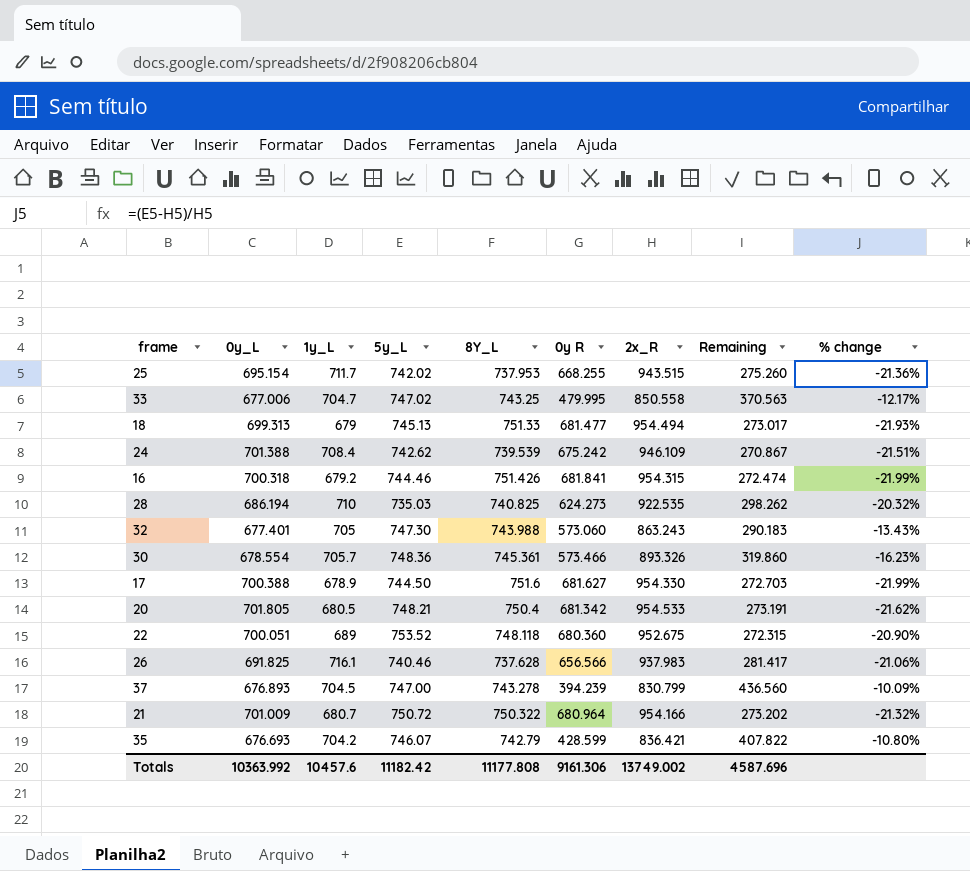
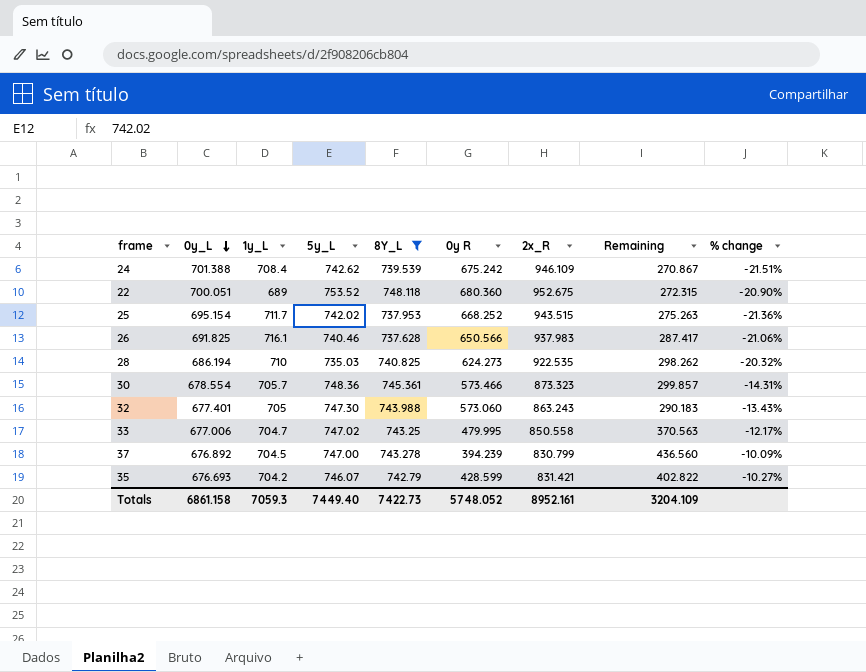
filter: none -> 8Y_L <= 748.118
row order: none -> 0y_L descending
25 | 0y R: 668.255 -> 668.252
25 | Remaining: 275.260 -> 275.263
26 | 0y R: 656.566 -> 650.566
26 | Remaining: 281.417 -> 287.417
30 | 2x_R: 893.326 -> 873.323
30 | Remaining: 319.860 -> 299.857
30 | % change: -16.23% -> -14.31%
37 | 0y_L: 676.893 -> 676.892
35 | 2x_R: 836.421 -> 831.421
35 | Remaining: 407.822 -> 402.822
35 | % change: -10.80% -> -10.27%
Totals | 0y_L: 10363.992 -> 6861.158
Totals | 1y_L: 10457.6 -> 7059.3
Totals | 5y_L: 11182.42 -> 7449.40
Totals | 8Y_L: 11177.808 -> 7422.73
Totals | 0y R: 9161.306 -> 5748.052
Totals | 2x_R: 13749.002 -> 8952.161
Totals | Remaining: 4587.696 -> 3204.109

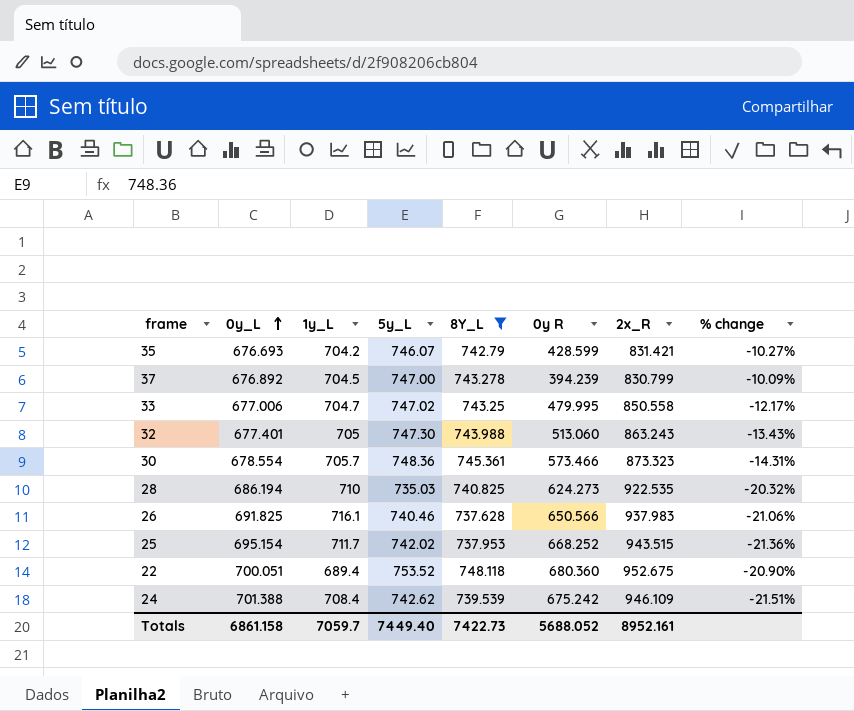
row order: 0y_L descending -> 0y_L ascending
column Remaining | formula: [2x_R] - [0y R] -> none
32 | 0y R: 573.060 -> 513.060
22 | 1y_L: 689 -> 689.4
Totals | 1y_L: 7059.3 -> 7059.7
Totals | 0y R: 5748.052 -> 5688.052

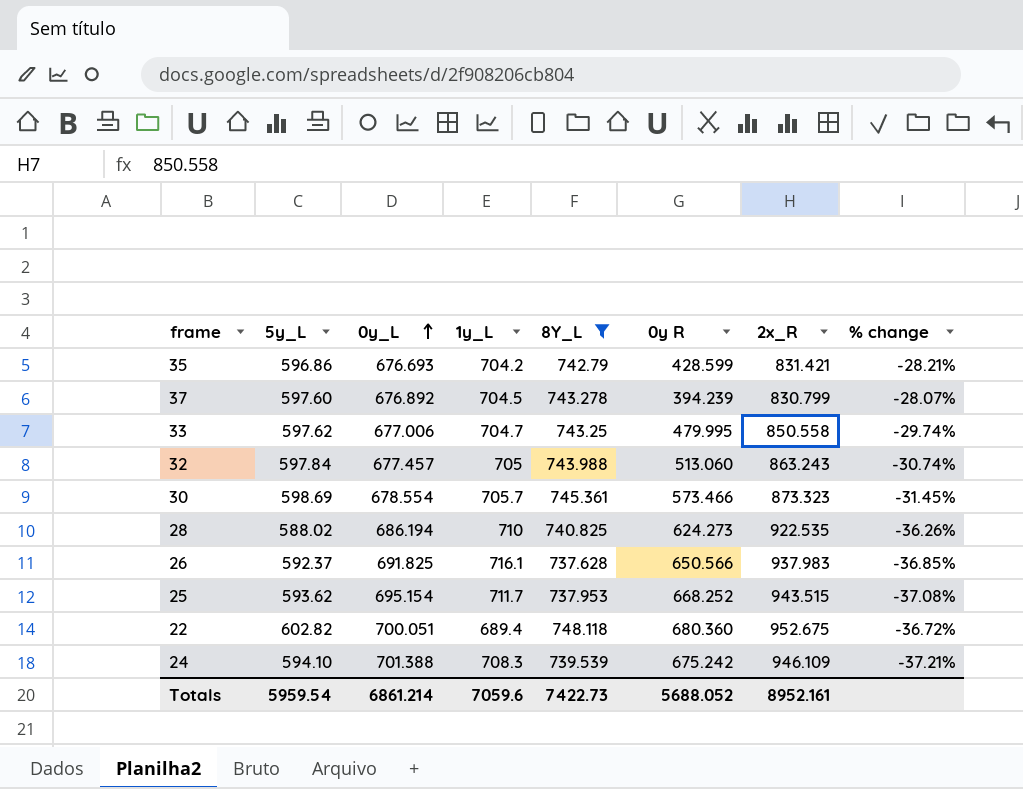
column 5y_L | position: 4 -> 2
35 | 5y_L: 746.07 -> 596.86
35 | % change: -10.27% -> -28.21%
37 | 5y_L: 747.00 -> 597.60
37 | % change: -10.09% -> -28.07%
33 | 5y_L: 747.02 -> 597.62
33 | % change: -12.17% -> -29.74%
32 | 5y_L: 747.30 -> 597.84
32 | 0y_L: 677.401 -> 677.457
32 | % change: -13.43% -> -30.74%
30 | 5y_L: 748.36 -> 598.69
30 | % change: -14.31% -> -31.45%
28 | 5y_L: 735.03 -> 588.02
28 | % change: -20.32% -> -36.26%
26 | 5y_L: 740.46 -> 592.37
26 | % change: -21.06% -> -36.85%
25 | 5y_L: 742.02 -> 593.62
25 | % change: -21.36% -> -37.08%
22 | 5y_L: 753.52 -> 602.82
22 | % change: -20.90% -> -36.72%
24 | 5y_L: 742.62 -> 594.10
24 | 1y_L: 708.4 -> 708.3
24 | % change: -21.51% -> -37.21%
Totals | 5y_L: 7449.40 -> 5959.54
Totals | 0y_L: 6861.158 -> 6861.214
Totals | 1y_L: 7059.7 -> 7059.6

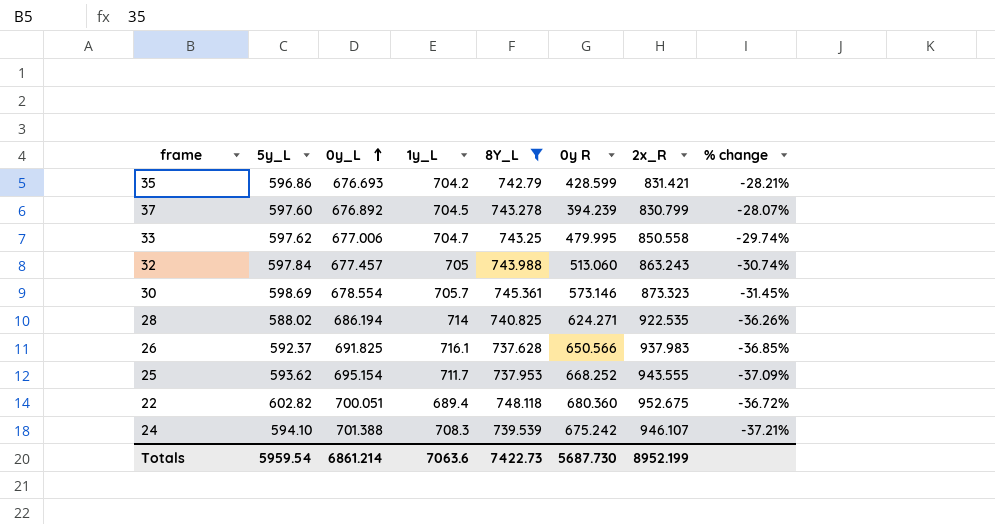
30 | 0y R: 573.466 -> 573.146
28 | 1y_L: 710 -> 714
28 | 0y R: 624.273 -> 624.271
25 | 2x_R: 943.515 -> 943.555
25 | % change: -37.08% -> -37.09%
24 | 2x_R: 946.109 -> 946.107
Totals | 1y_L: 7059.6 -> 7063.6
Totals | 0y R: 5688.052 -> 5687.730
Totals | 2x_R: 8952.161 -> 8952.199

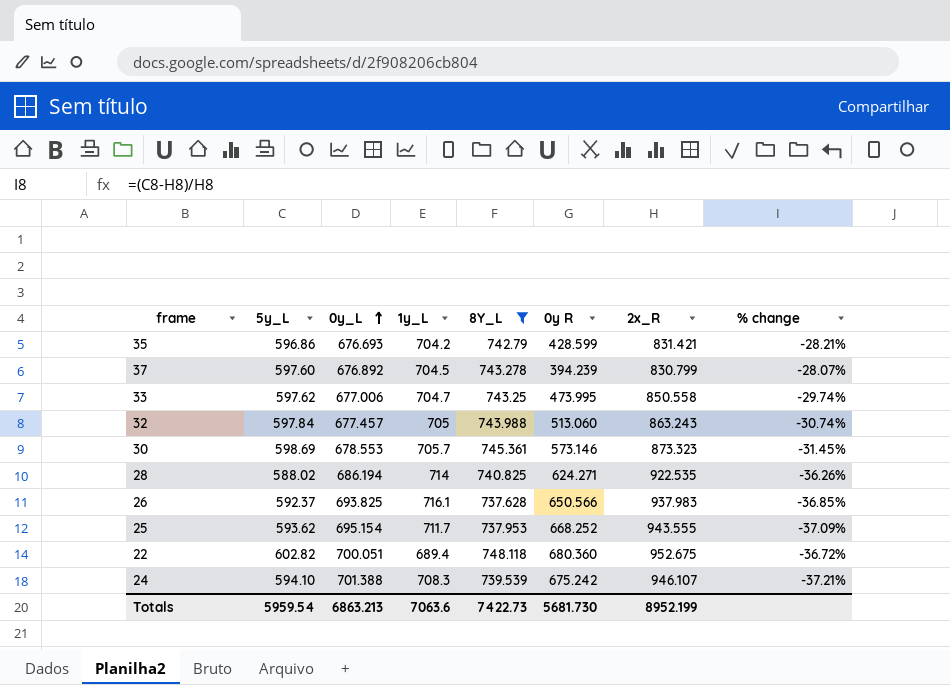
33 | 0y R: 479.995 -> 473.995
30 | 0y_L: 678.554 -> 678.553
26 | 0y_L: 691.825 -> 693.825
Totals | 0y_L: 6861.214 -> 6863.213
Totals | 0y R: 5687.730 -> 5681.730

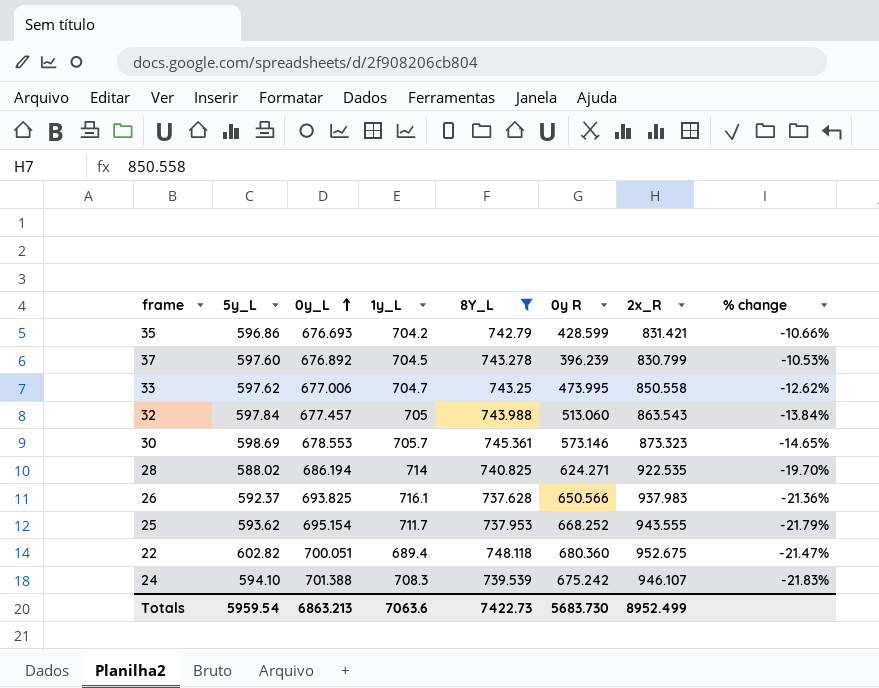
column % change | formula: ([5y_L] - [2x_R]) / [2x_R] -> ([8Y_L] - [2x_R]) / [2x_R]
37 | 0y R: 394.239 -> 396.239
32 | 2x_R: 863.243 -> 863.543
Totals | 0y R: 5681.730 -> 5683.730
Totals | 2x_R: 8952.199 -> 8952.499

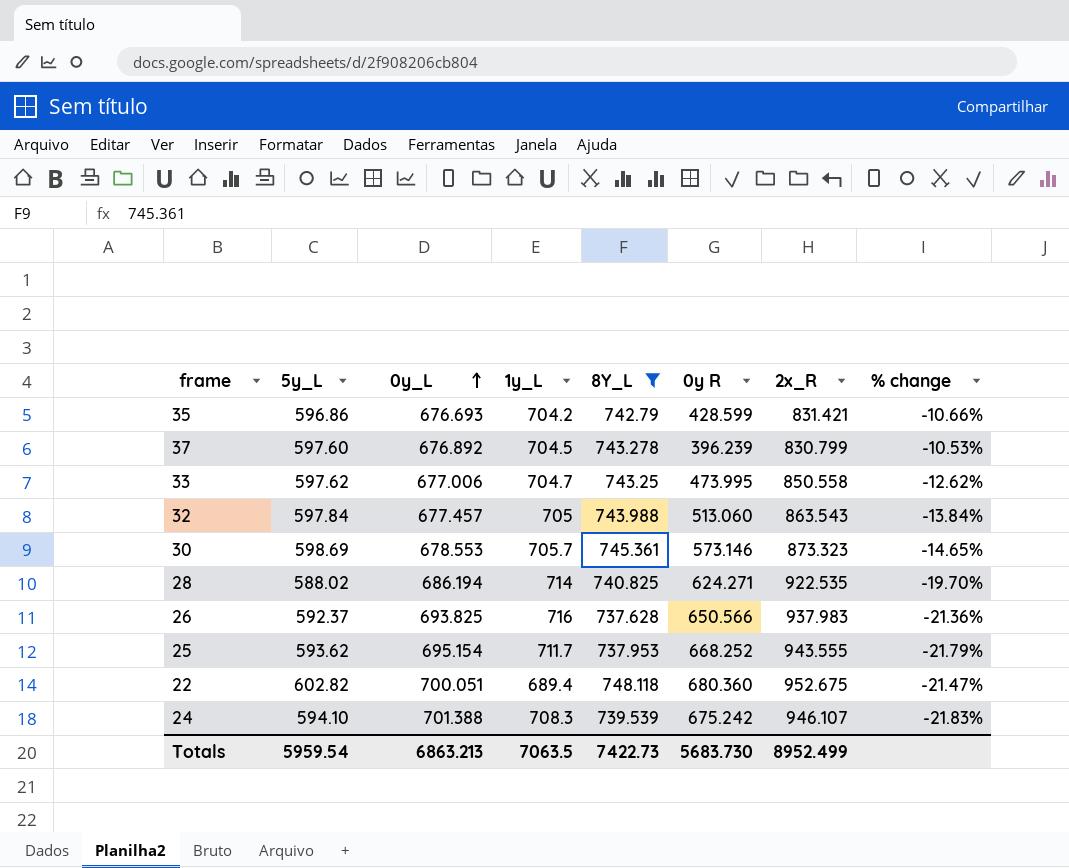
26 | 1y_L: 716.1 -> 716
Totals | 1y_L: 7063.6 -> 7063.5

